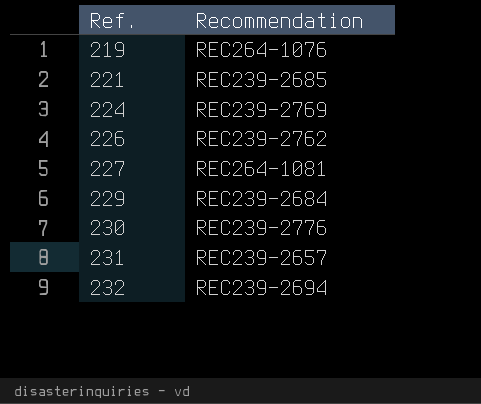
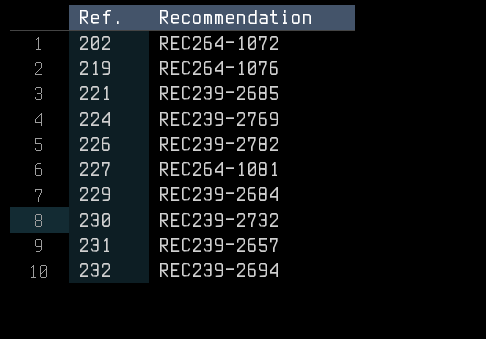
row 202: none -> REC264-1072
226 | Recommendation: REC239-2762 -> REC239-2782
230 | Recommendation: REC239-2776 -> REC239-2732

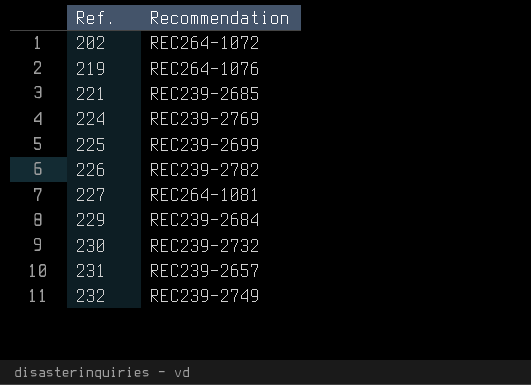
row 225: none -> REC239-2699
232 | Recommendation: REC239-2694 -> REC239-2749

